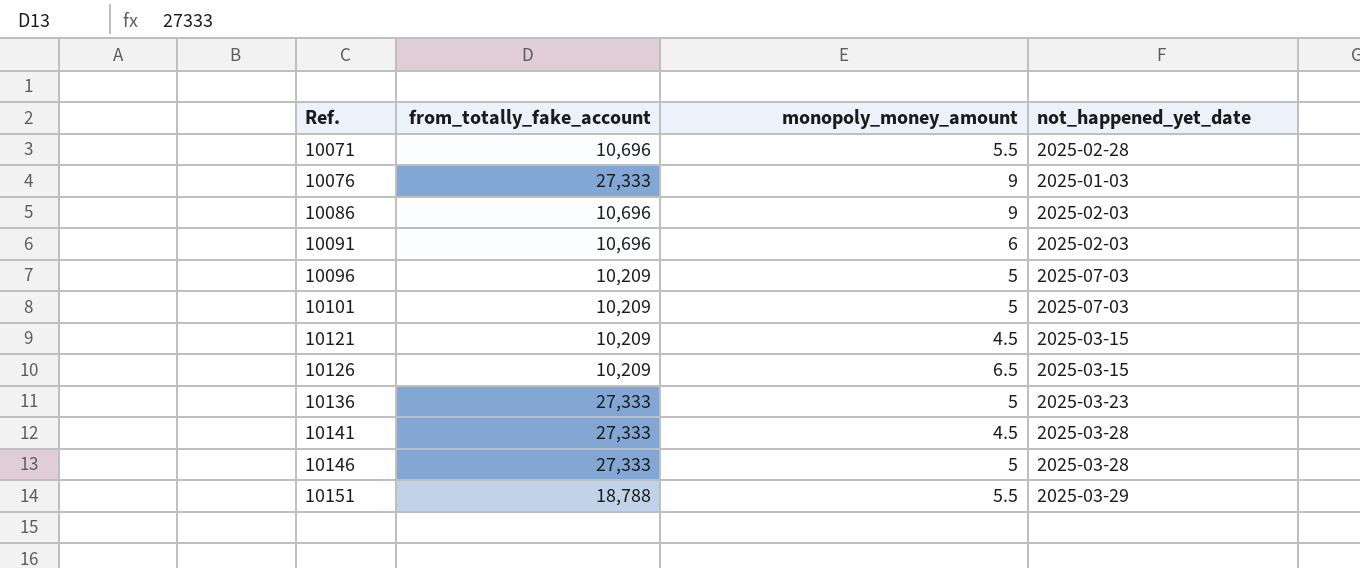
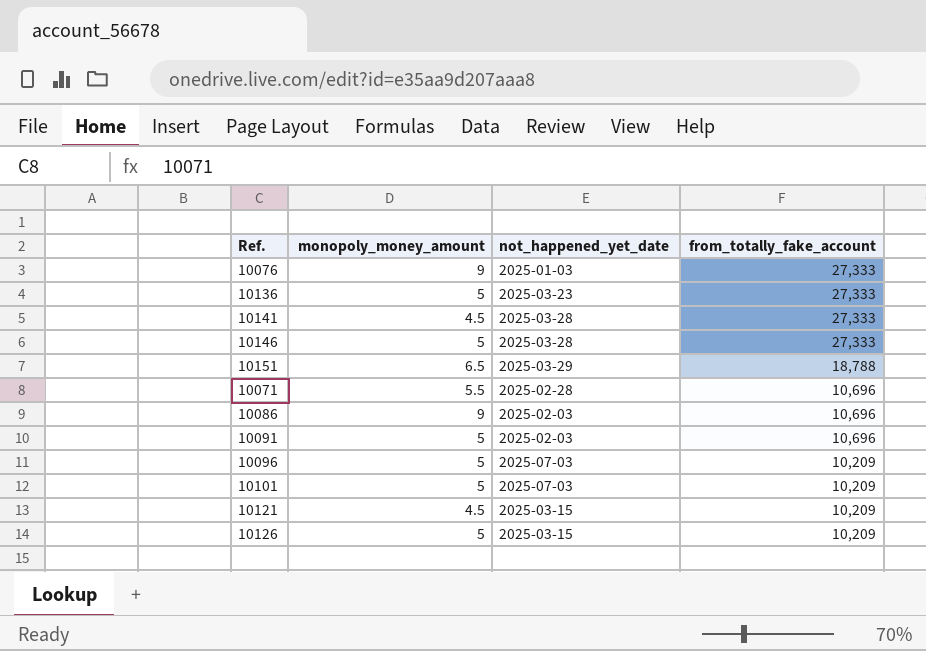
row order: Ref. ascending -> from_totally_fake_account descending
column from_totally_fake_account | position: 2 -> 4
10151 | monopoly_money_amount: 5.5 -> 6.5
10091 | monopoly_money_amount: 6 -> 5
10126 | monopoly_money_amount: 6.5 -> 5

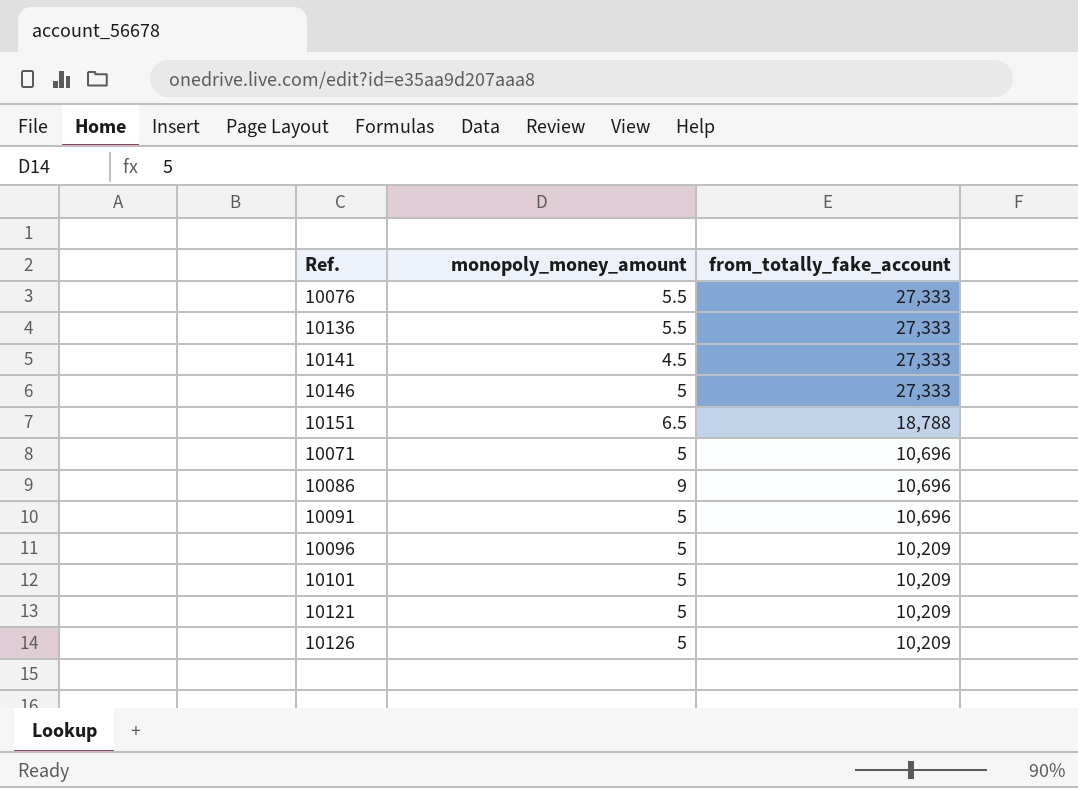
column not_happened_yet_date | position: 3 -> none
10076 | monopoly_money_amount: 9 -> 5.5
10136 | monopoly_money_amount: 5 -> 5.5
10071 | monopoly_money_amount: 5.5 -> 5
10121 | monopoly_money_amount: 4.5 -> 5

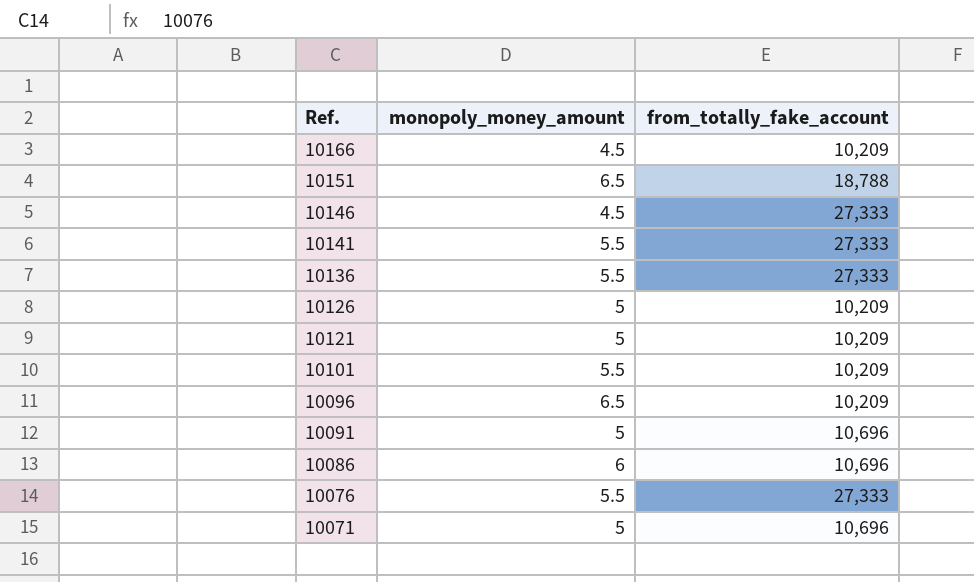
row order: from_totally_fake_account descending -> Ref. descending
row 10166: none -> 4.5 | 10,209
10146 | monopoly_money_amount: 5 -> 4.5
10141 | monopoly_money_amount: 4.5 -> 5.5
10101 | monopoly_money_amount: 5 -> 5.5
10096 | monopoly_money_amount: 5 -> 6.5
10086 | monopoly_money_amount: 9 -> 6

